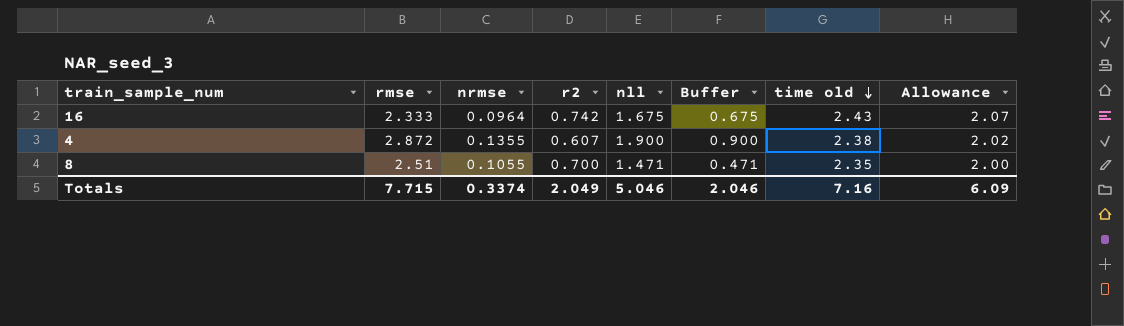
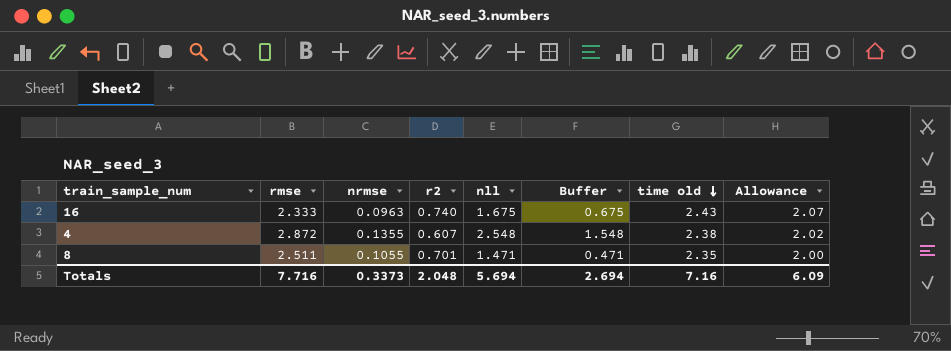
16 | nrmse: 0.0964 -> 0.0963
16 | r2: 0.742 -> 0.740
4 | nll: 1.900 -> 2.548
4 | Buffer: 0.900 -> 1.548
8 | rmse: 2.51 -> 2.511
8 | r2: 0.700 -> 0.701
Totals | rmse: 7.715 -> 7.716
Totals | nrmse: 0.3374 -> 0.3373
Totals | r2: 2.049 -> 2.048
Totals | nll: 5.046 -> 5.694
Totals | Buffer: 2.046 -> 2.694

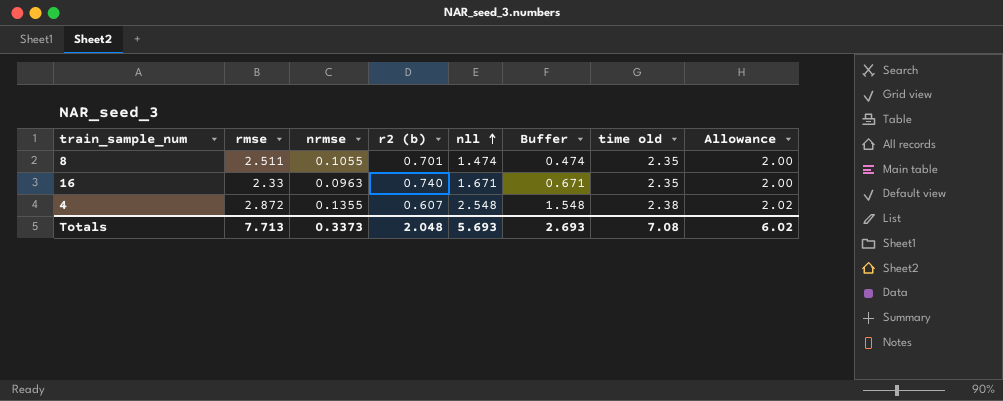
row order: time old descending -> nll ascending
column name: r2 -> r2 (b)
8 | nll: 1.471 -> 1.474
8 | Buffer: 0.471 -> 0.474
16 | rmse: 2.333 -> 2.33
16 | nll: 1.675 -> 1.671
16 | Buffer: 0.675 -> 0.671
16 | time old: 2.43 -> 2.35
16 | Allowance: 2.07 -> 2.00
Totals | rmse: 7.716 -> 7.713
Totals | nll: 5.694 -> 5.693
Totals | Buffer: 2.694 -> 2.693
Totals | time old: 7.16 -> 7.08
Totals | Allowance: 6.09 -> 6.02

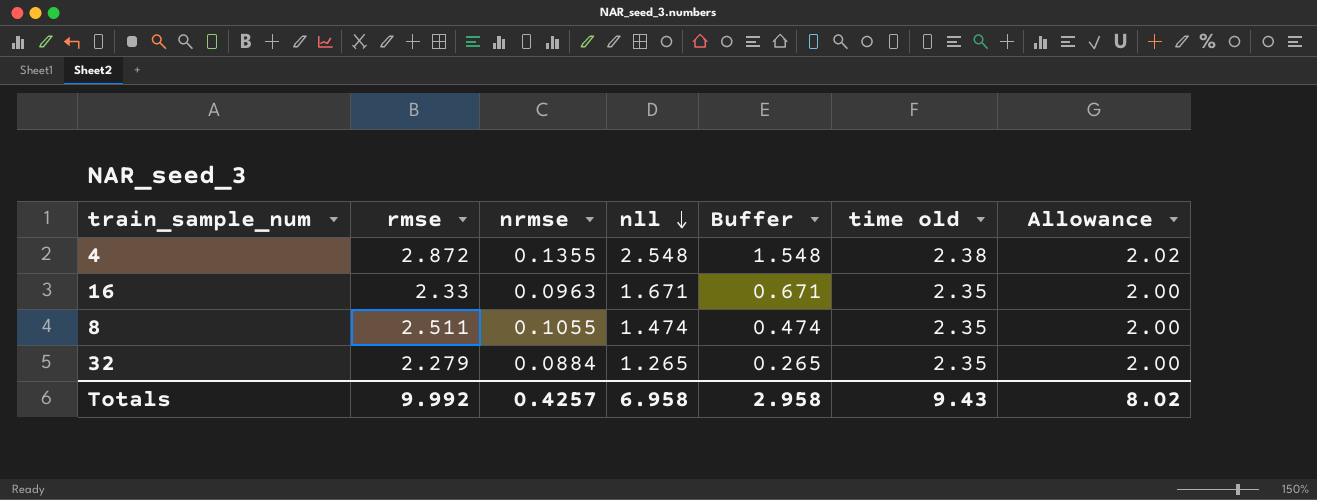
row order: nll ascending -> nll descending
column r2 (b) | position: 4 -> none
row 32: none -> 2.279 | 0.0884 | 1.265 | 0.265 | 2.35 | 2.00
Totals | rmse: 7.713 -> 9.992
Totals | nrmse: 0.3373 -> 0.4257
Totals | nll: 5.693 -> 6.958
Totals | Buffer: 2.693 -> 2.958
Totals | time old: 7.08 -> 9.43
Totals | Allowance: 6.02 -> 8.02

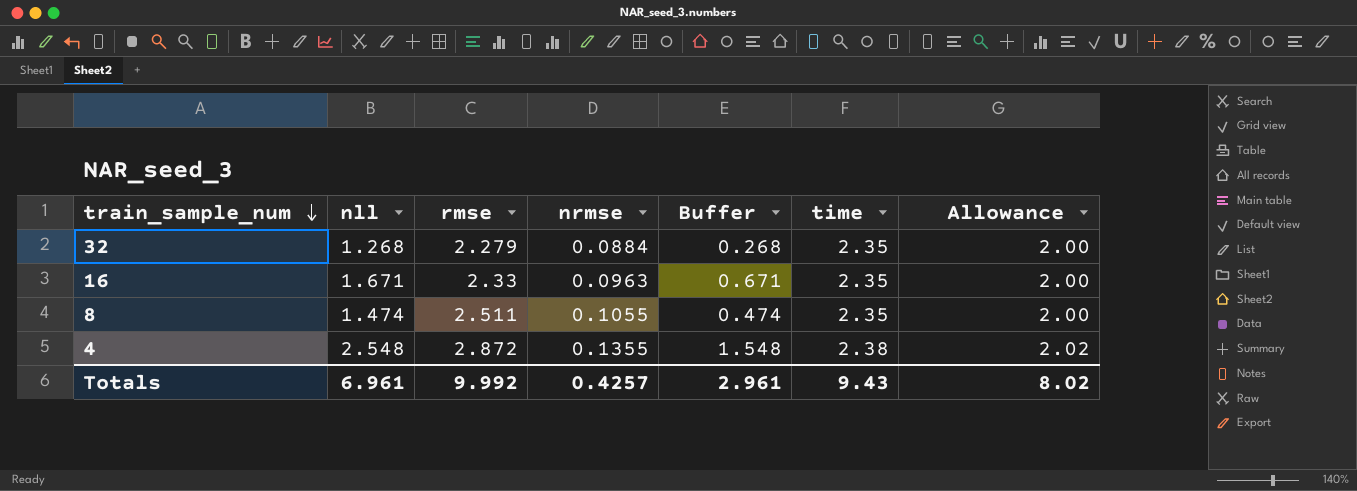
row order: nll descending -> train_sample_num descending
column nll | position: 4 -> 2
column name: time old -> time
32 | nll: 1.265 -> 1.268
32 | Buffer: 0.265 -> 0.268
Totals | nll: 6.958 -> 6.961
Totals | Buffer: 2.958 -> 2.961

